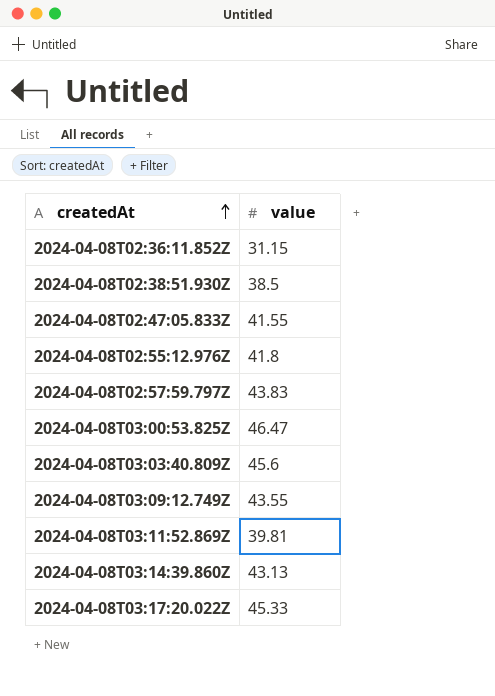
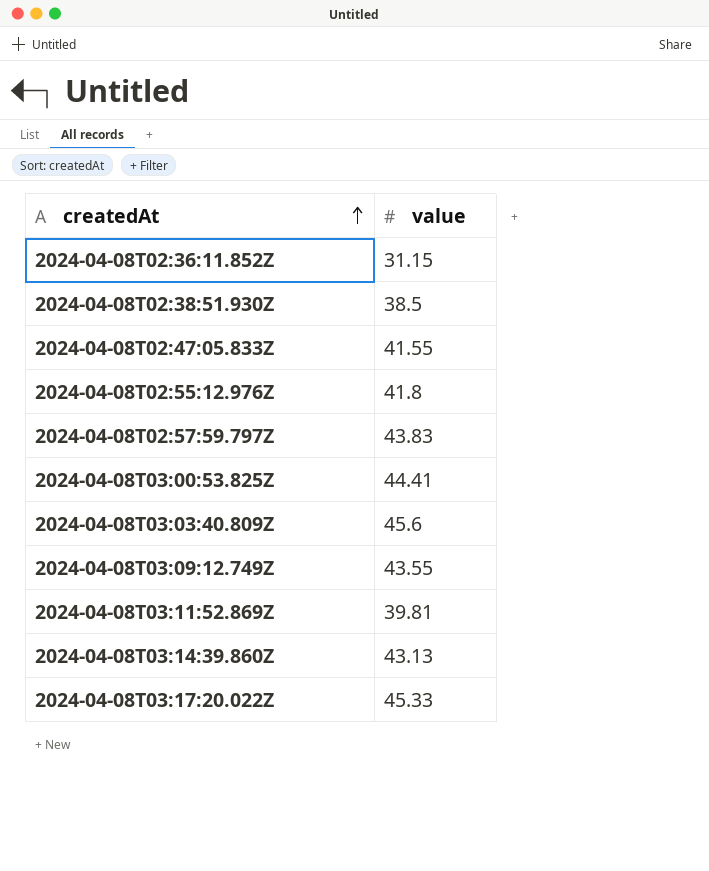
2024-04-08T03:00:53.825Z | value: 46.47 -> 44.41

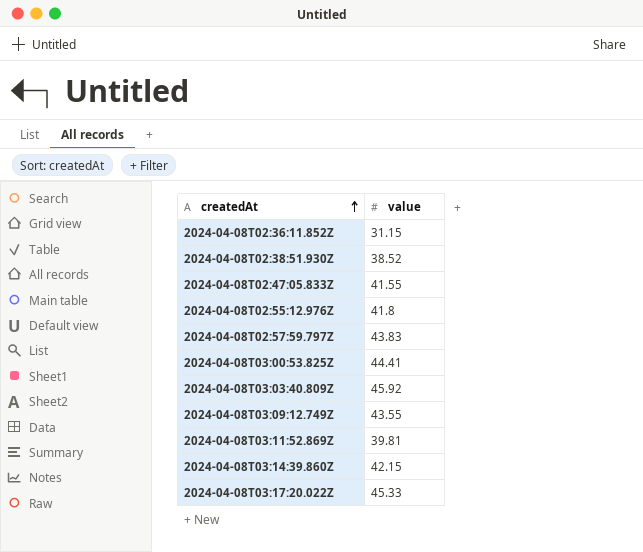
2024-04-08T02:38:51.930Z | value: 38.5 -> 38.52
2024-04-08T03:03:40.809Z | value: 45.6 -> 45.92
2024-04-08T03:14:39.860Z | value: 43.13 -> 42.15

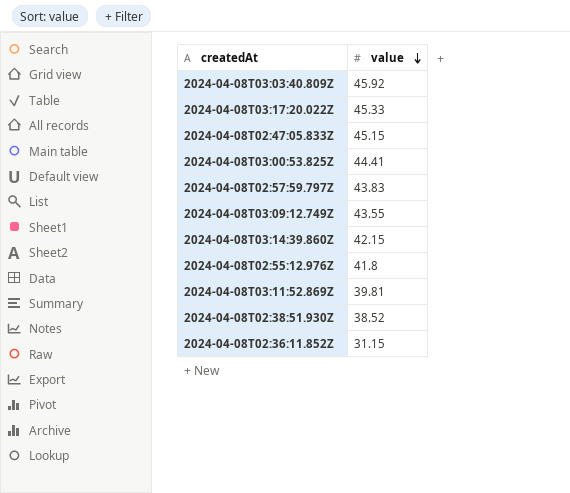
row order: createdAt ascending -> value descending
2024-04-08T02:47:05.833Z | value: 41.55 -> 45.15

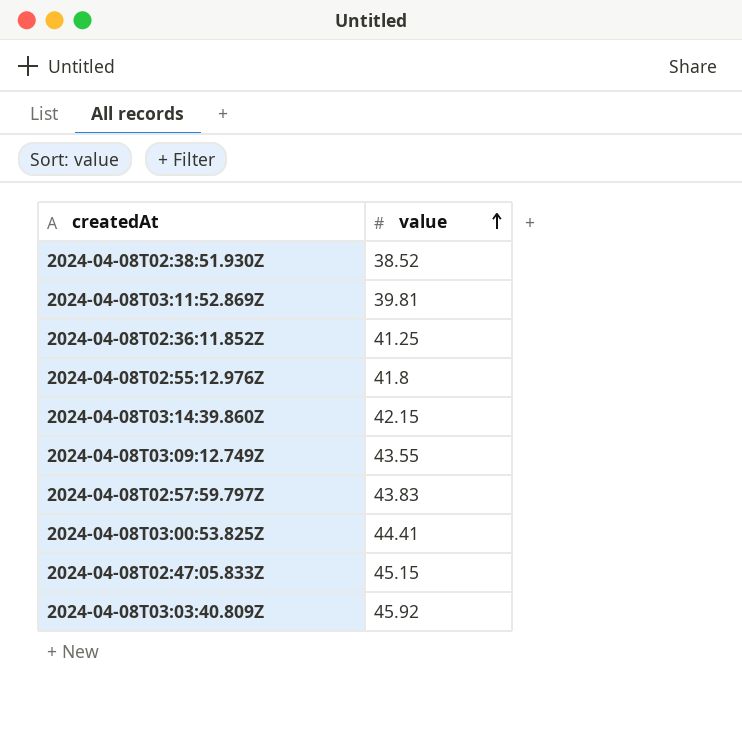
row order: value descending -> value ascending
row 2024-04-08T03:17:20.022Z: 45.33 -> none
2024-04-08T02:36:11.852Z | value: 31.15 -> 41.25

